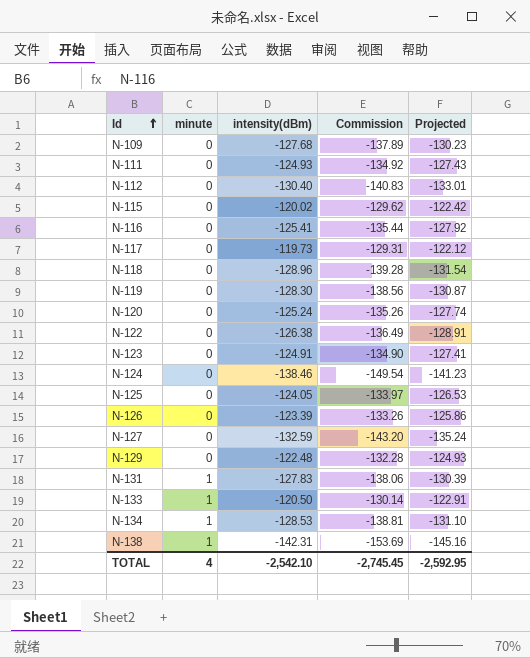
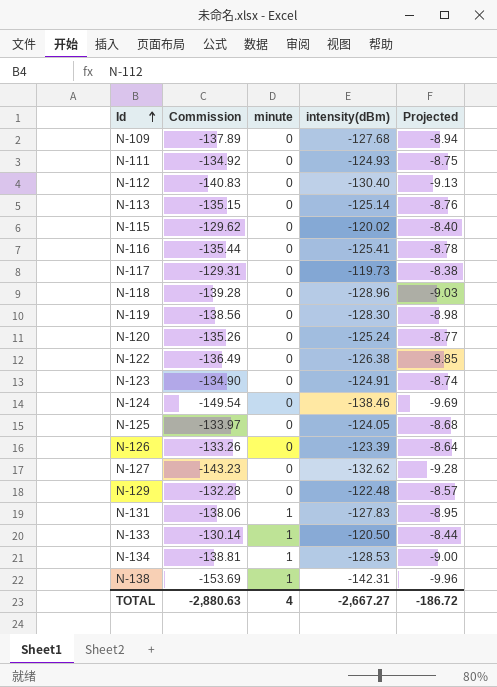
column Commission | position: 4 -> 2
column Projected | formula: [intensity(dBm)] * 1.02 -> [intensity(dBm)] * 0.07
row N-113: none -> -135.15 | 0 | -125.14 | -8.76
N-127 | Commission: -143.20 -> -143.23
N-127 | intensity(dBm): -132.59 -> -132.62
TOTAL | Commission: -2,745.45 -> -2,880.63
TOTAL | intensity(dBm): -2,542.10 -> -2,667.27
TOTAL | Projected: -2,592.95 -> -186.72

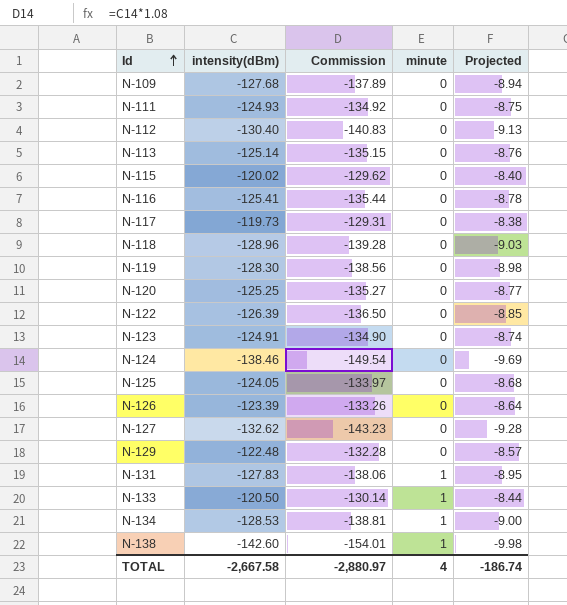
column intensity(dBm) | position: 4 -> 2
N-120 | intensity(dBm): -125.24 -> -125.25
N-120 | Commission: -135.26 -> -135.27
N-122 | intensity(dBm): -126.38 -> -126.39
N-122 | Commission: -136.49 -> -136.50
N-138 | intensity(dBm): -142.31 -> -142.60
N-138 | Commission: -153.69 -> -154.01
N-138 | Projected: -9.96 -> -9.98
TOTAL | intensity(dBm): -2,667.27 -> -2,667.58
TOTAL | Commission: -2,880.63 -> -2,880.97
TOTAL | Projected: -186.72 -> -186.74

